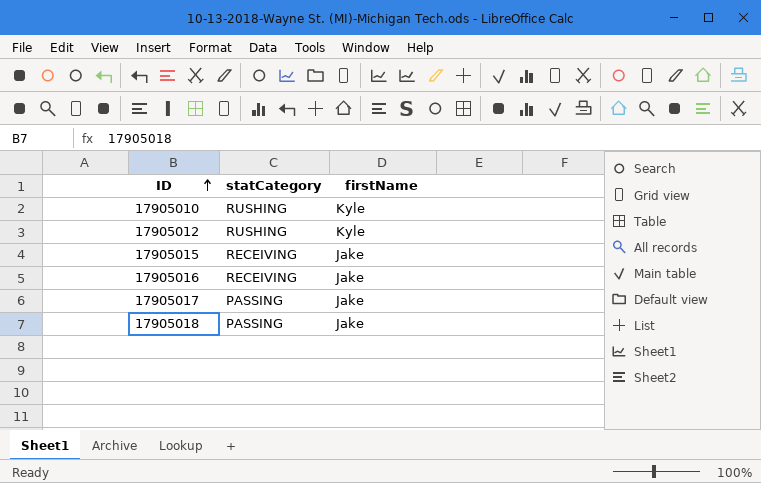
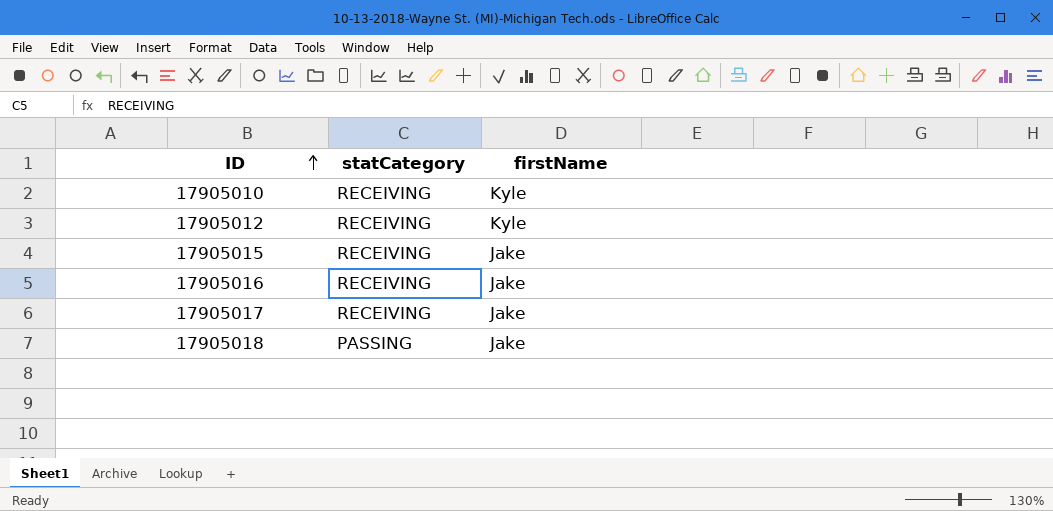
17905010 | statCategory: RUSHING -> RECEIVING
17905012 | statCategory: RUSHING -> RECEIVING
17905017 | statCategory: PASSING -> RECEIVING

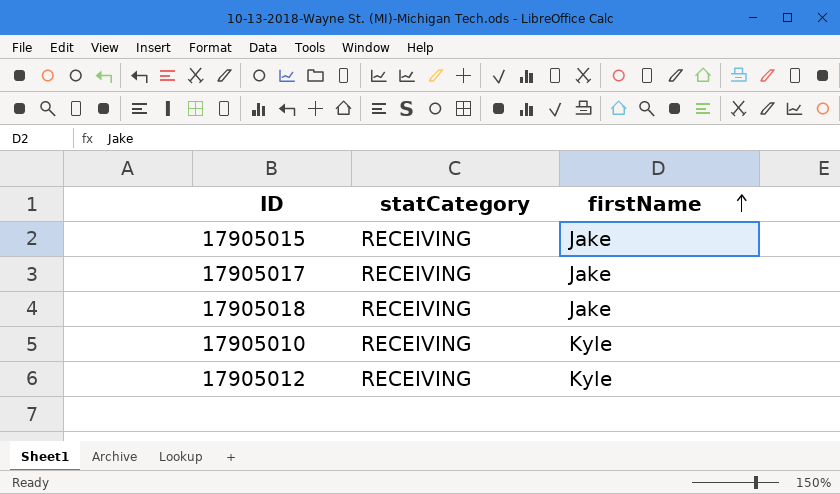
row order: ID ascending -> firstName ascending
row 17905016: RECEIVING | Jake -> none
17905018 | statCategory: PASSING -> RECEIVING

